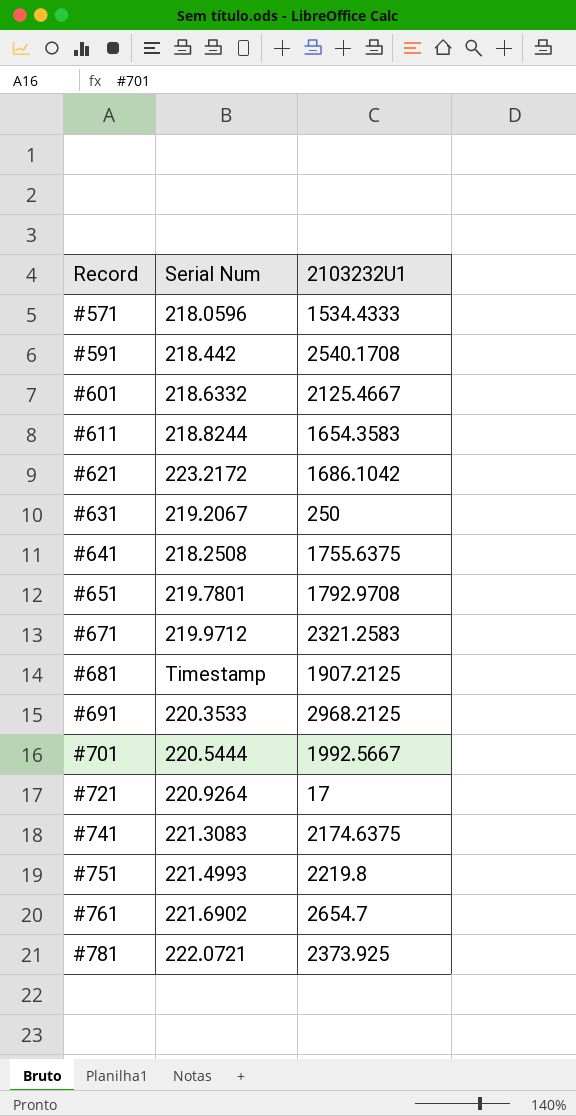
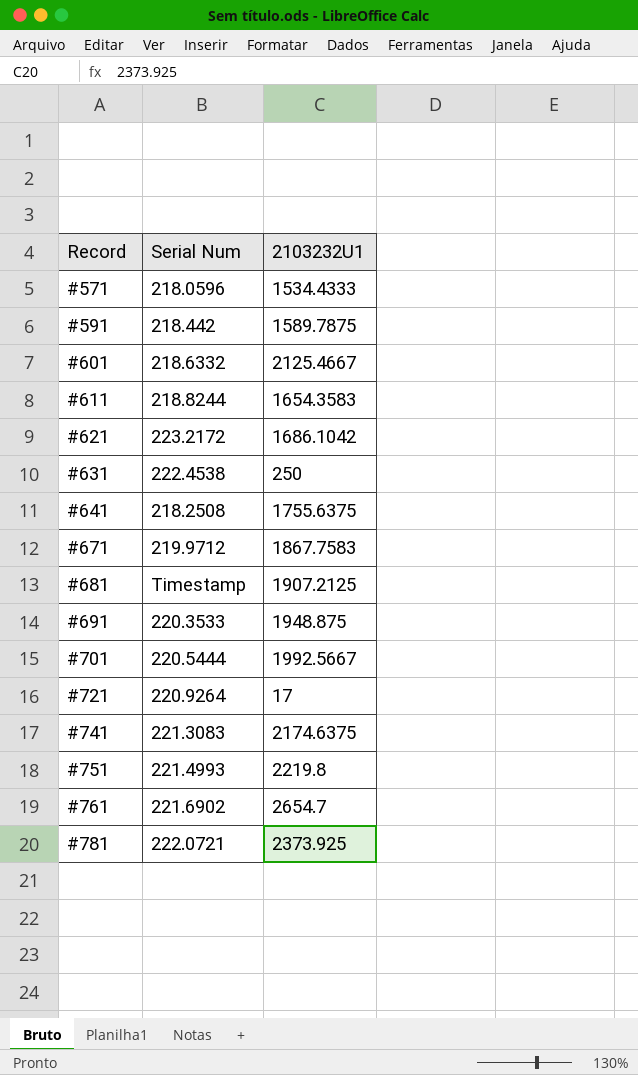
row #651: 219.7801 | 1792.9708 -> none
#591 | 2103232U1: 2540.1708 -> 1589.7875
#631 | Serial Num: 219.2067 -> 222.4538
#671 | 2103232U1: 2321.2583 -> 1867.7583
#691 | 2103232U1: 2968.2125 -> 1948.875

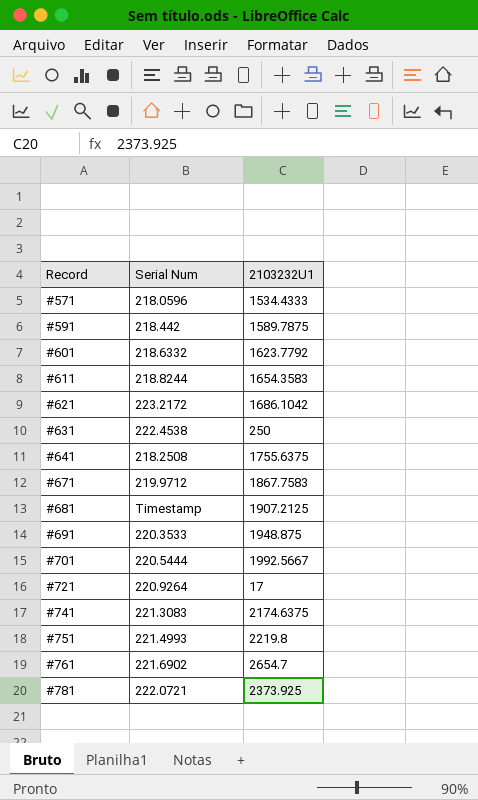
#601 | 2103232U1: 2125.4667 -> 1623.7792

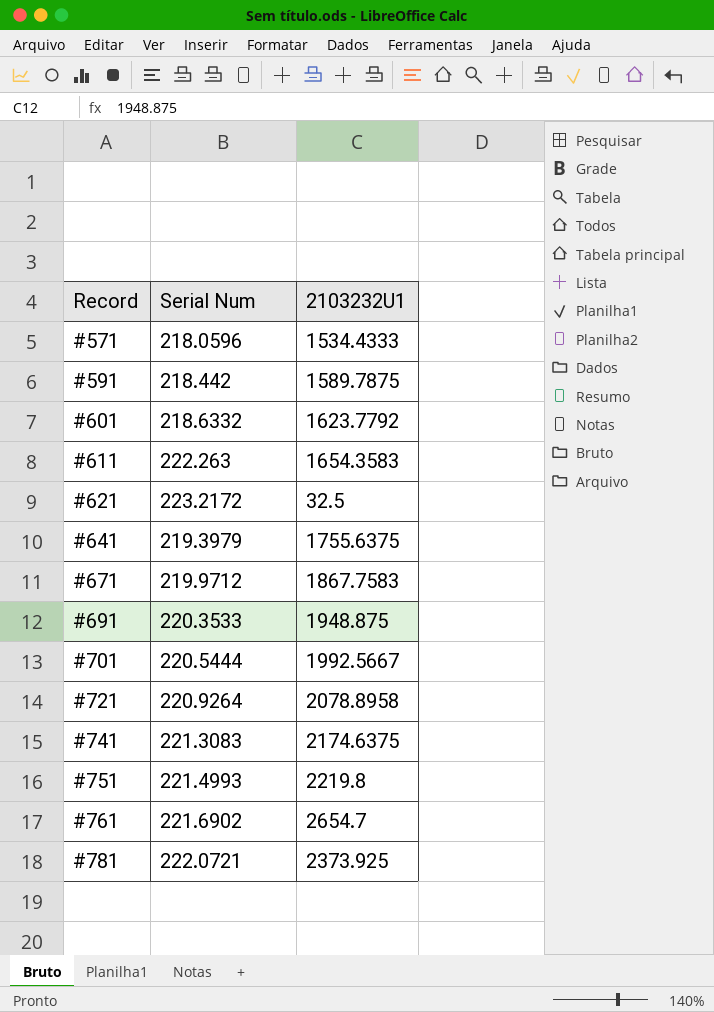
row #631: 222.4538 | 250 -> none
row #681: Timestamp | 1907.2125 -> none
#611 | Serial Num: 218.8244 -> 222.263
#621 | 2103232U1: 1686.1042 -> 32.5
#641 | Serial Num: 218.2508 -> 219.3979
#721 | 2103232U1: 17 -> 2078.8958

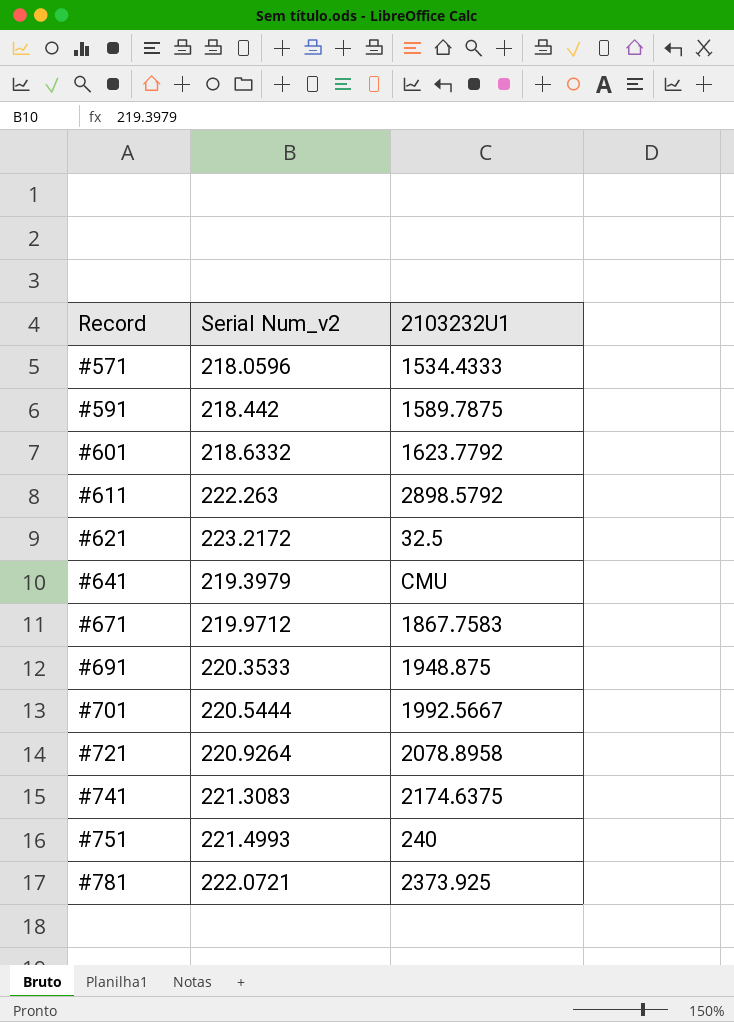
column name: Serial Num -> Serial Num_v2
row #761: 221.6902 | 2654.7 -> none
#611 | 2103232U1: 1654.3583 -> 2898.5792
#641 | 2103232U1: 1755.6375 -> CMU
#751 | 2103232U1: 2219.8 -> 240

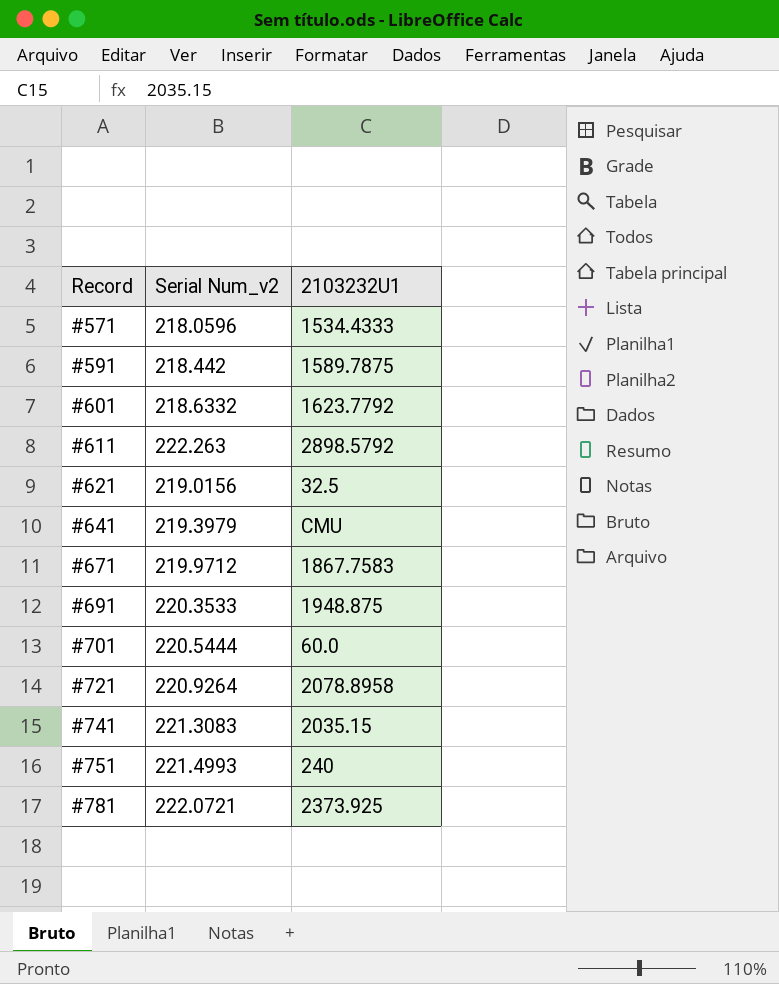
#621 | Serial Num_v2: 223.2172 -> 219.0156
#701 | 2103232U1: 1992.5667 -> 60.0
#741 | 2103232U1: 2174.6375 -> 2035.15

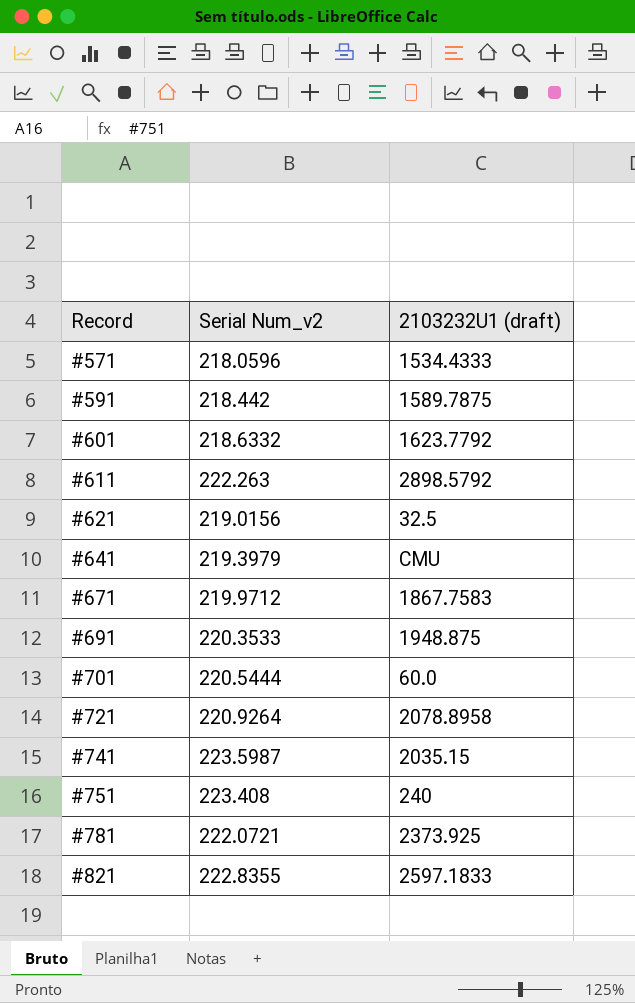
column name: 2103232U1 -> 2103232U1 (draft)
#741 | Serial Num_v2: 221.3083 -> 223.5987
#751 | Serial Num_v2: 221.4993 -> 223.408
row #821: none -> 222.8355 | 2597.1833

